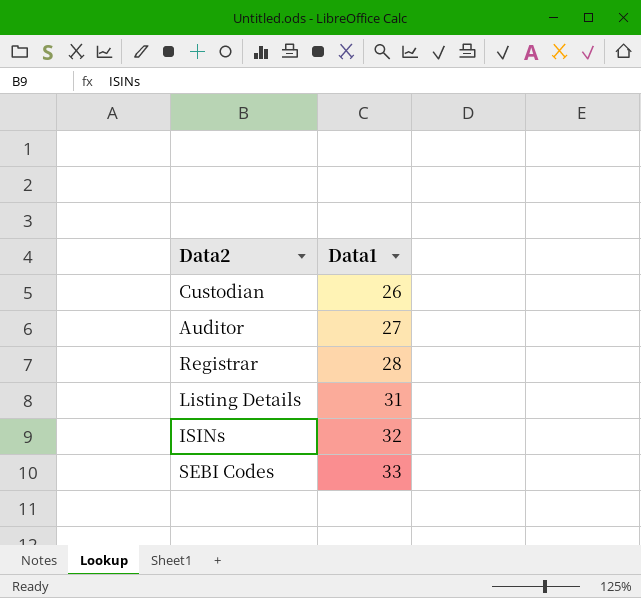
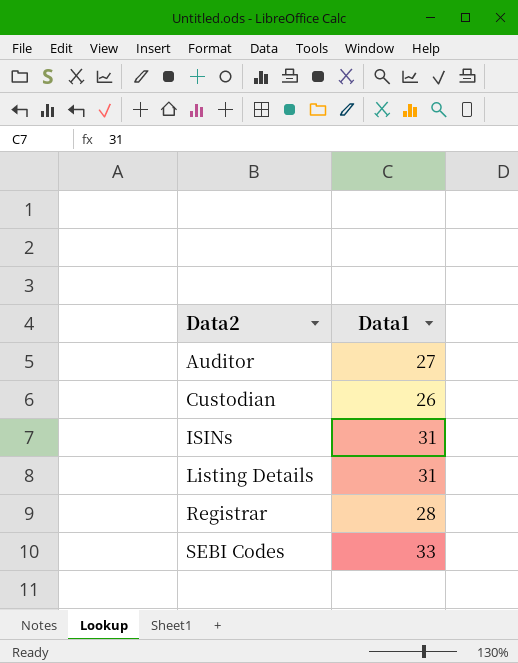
row order: Data1 ascending -> Data2 ascending
ISINs | Data1: 32 -> 31

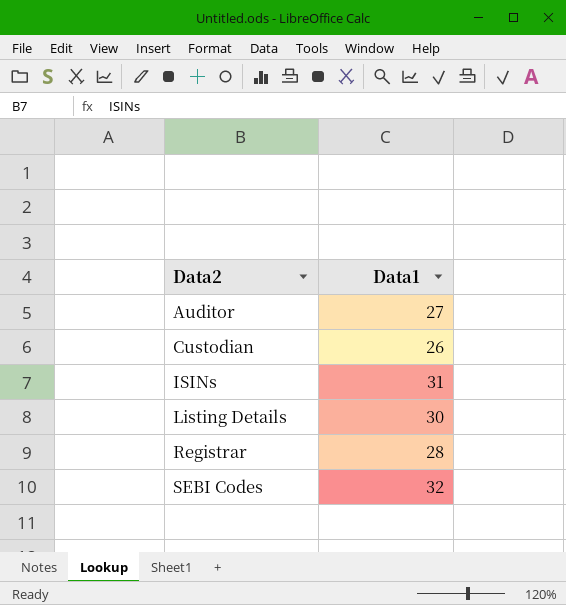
Listing Details | Data1: 31 -> 30
SEBI Codes | Data1: 33 -> 32

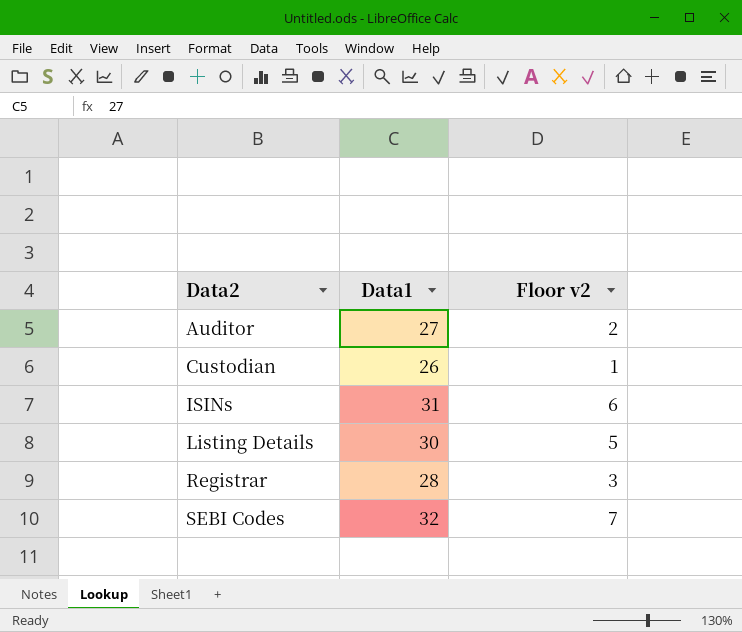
column Floor v2 | formula: none -> [Data1] - 25

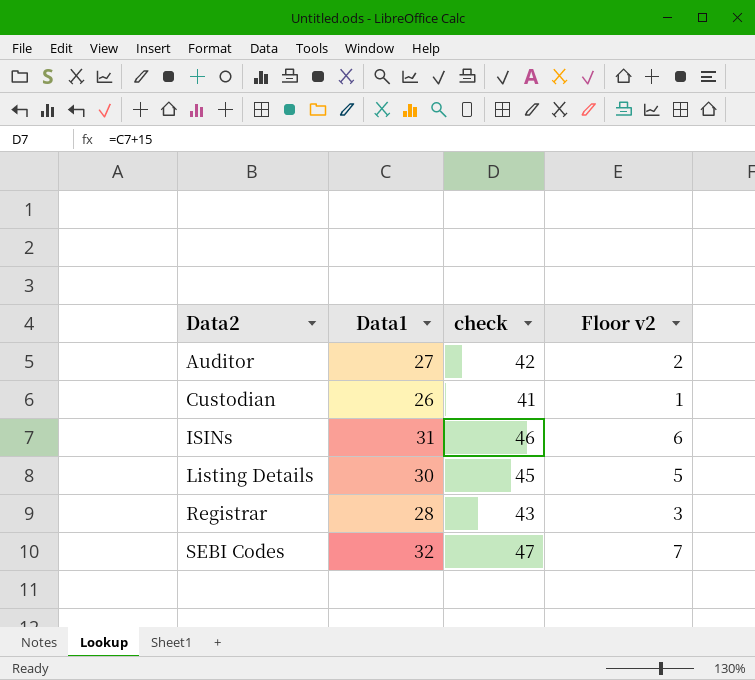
column check | formula: none -> [Data1] + 15

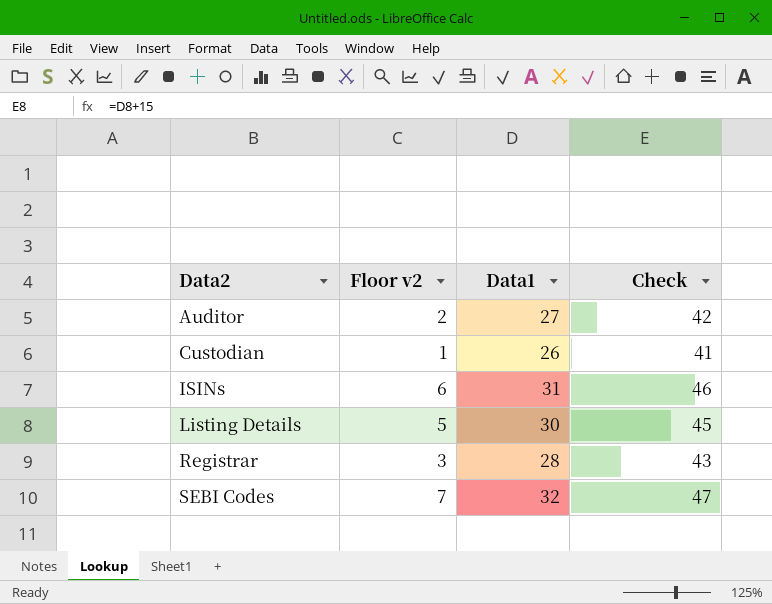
column Floor v2 | position: 4 -> 2
column name: check -> Check

